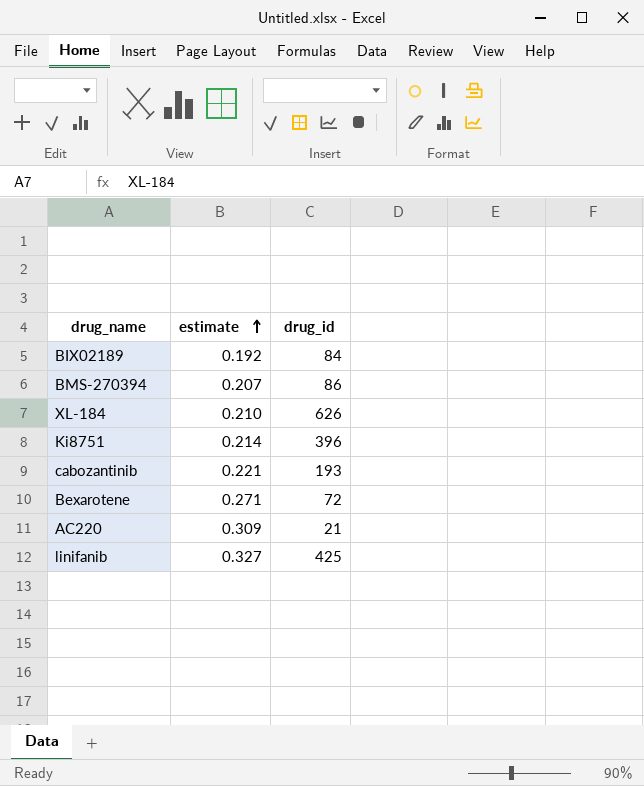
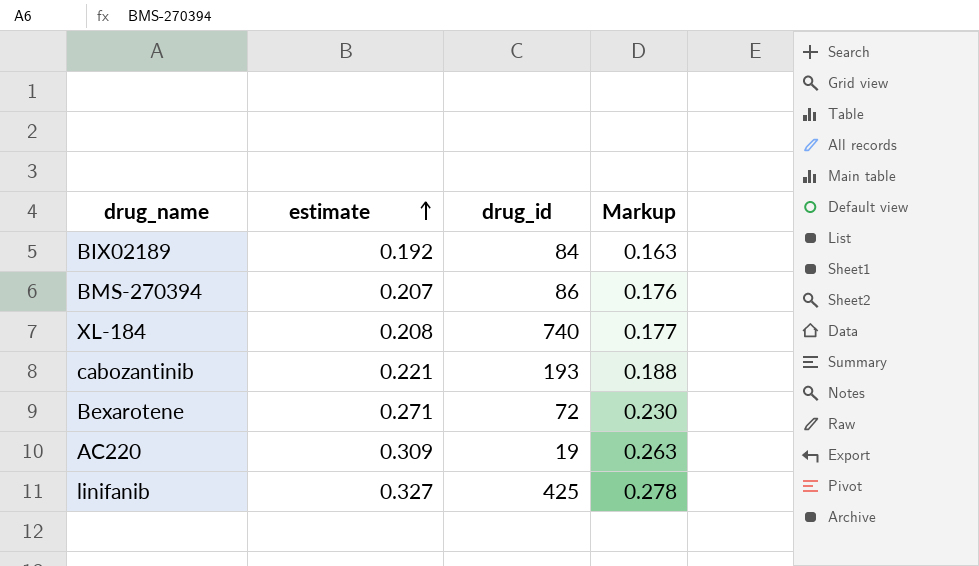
column Markup | formula: none -> [estimate] * 0.85
row Ki8751: 0.214 | 396 -> none
XL-184 | estimate: 0.210 -> 0.208
XL-184 | drug_id: 626 -> 740
AC220 | drug_id: 21 -> 19

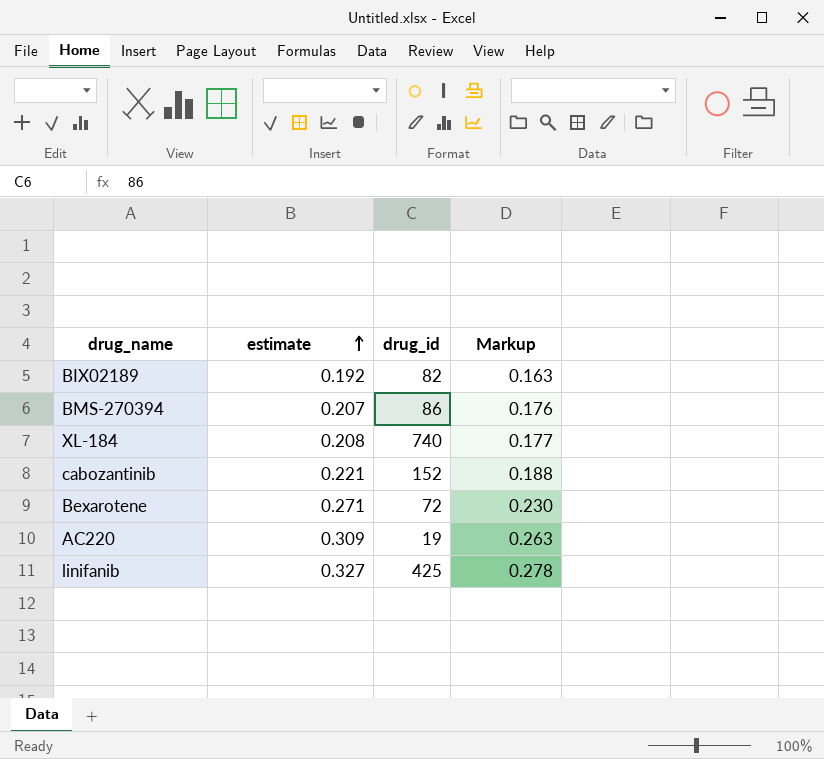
BIX02189 | drug_id: 84 -> 82
cabozantinib | drug_id: 193 -> 152

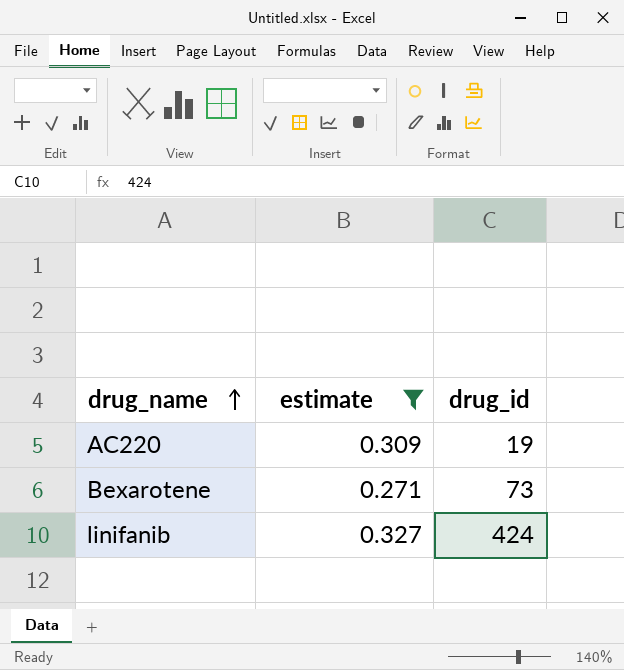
filter: none -> estimate >= 0.271
row order: estimate ascending -> drug_name ascending
column Markup | formula: [estimate] * 0.85 -> none
Bexarotene | drug_id: 72 -> 73
linifanib | drug_id: 425 -> 424

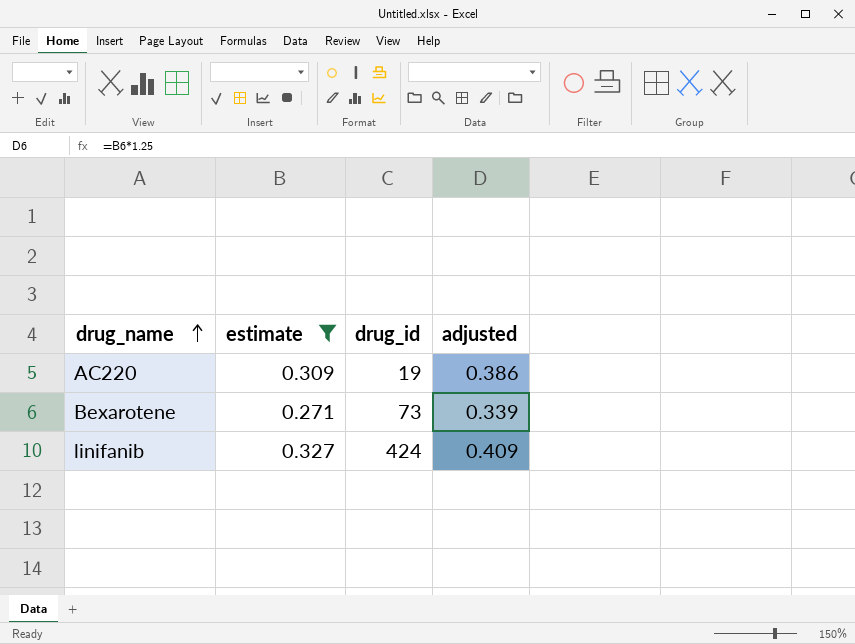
column adjusted | formula: none -> [estimate] * 1.25

